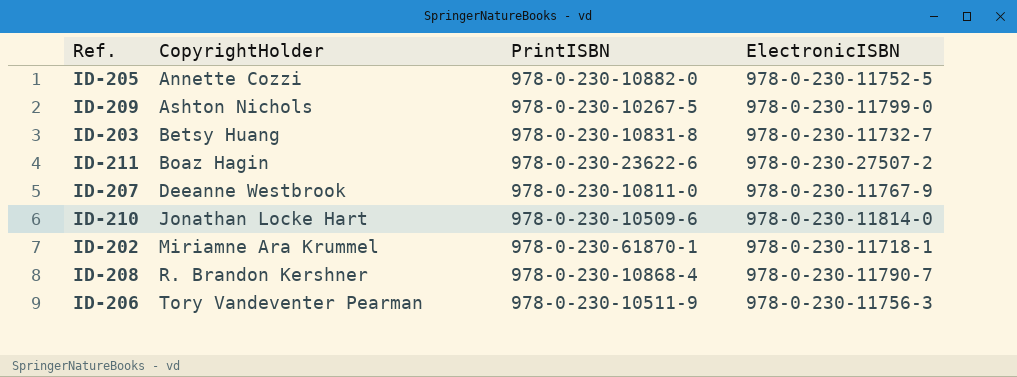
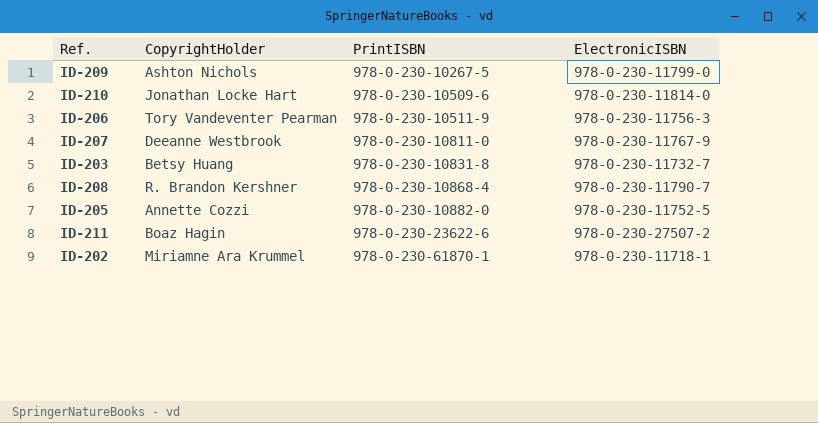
row order: CopyrightHolder ascending -> PrintISBN ascending

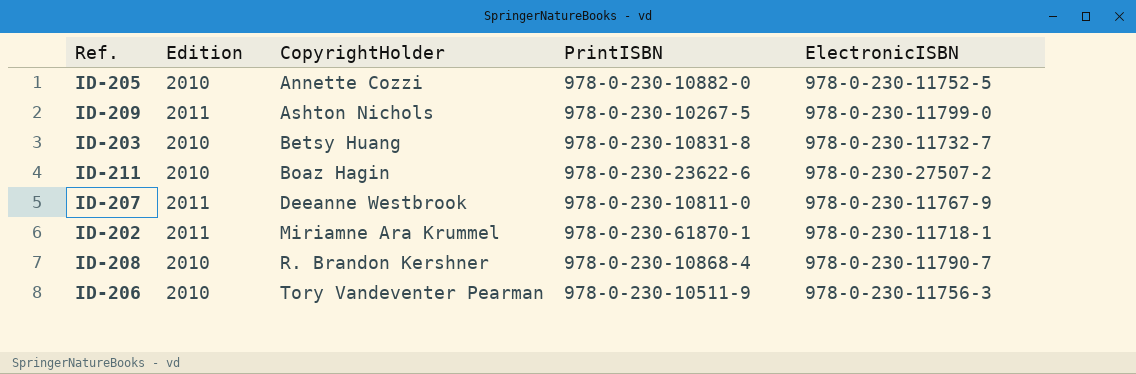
row order: PrintISBN ascending -> CopyrightHolder ascending
column Edition | position: none -> 2
row ID-210: Jonathan Locke Hart | 978-0-230-10509-6 | 978-0-230-11814-0 -> none

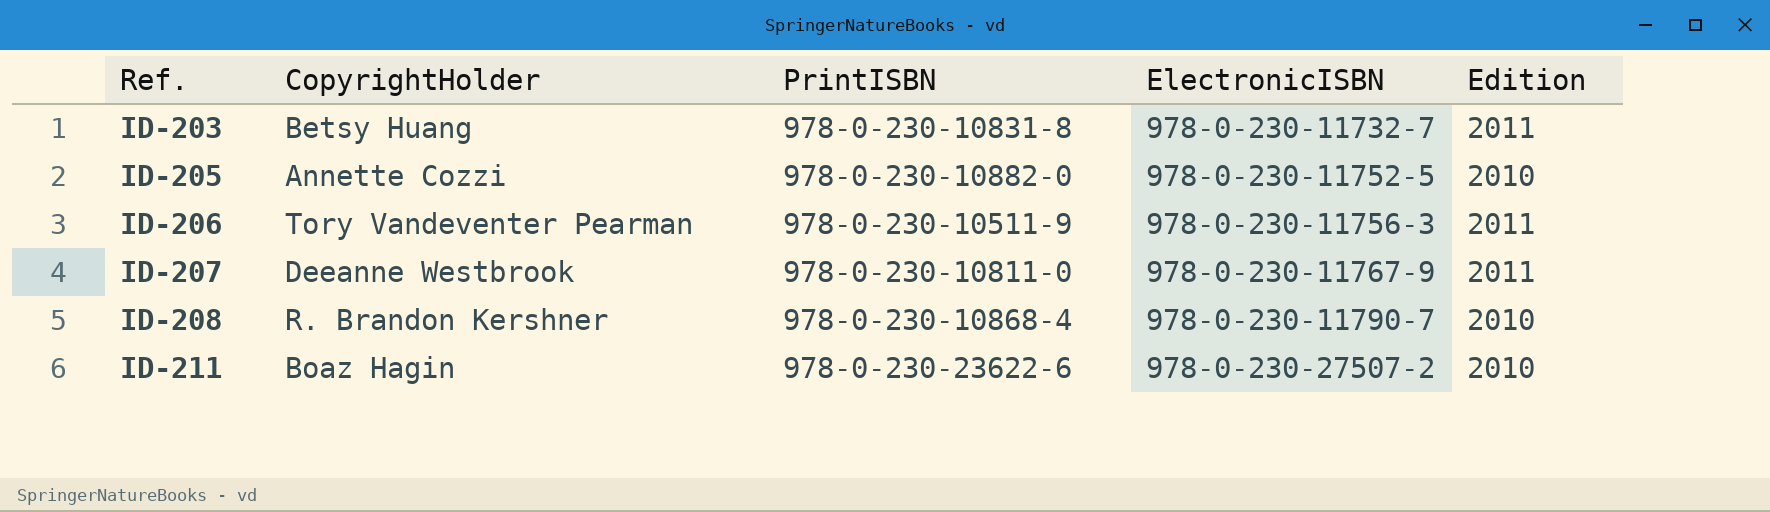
row order: CopyrightHolder ascending -> Ref. ascending
column Edition | position: 2 -> 5
row ID-209: 2011 | Ashton Nichols | 978-0-230-10267-5 | 978-0-230-11799-0 -> none
row ID-202: 2011 | Miriamne Ara Krummel | 978-0-230-61870-1 | 978-0-230-11718-1 -> none
ID-203 | Edition: 2010 -> 2011
ID-206 | Edition: 2010 -> 2011

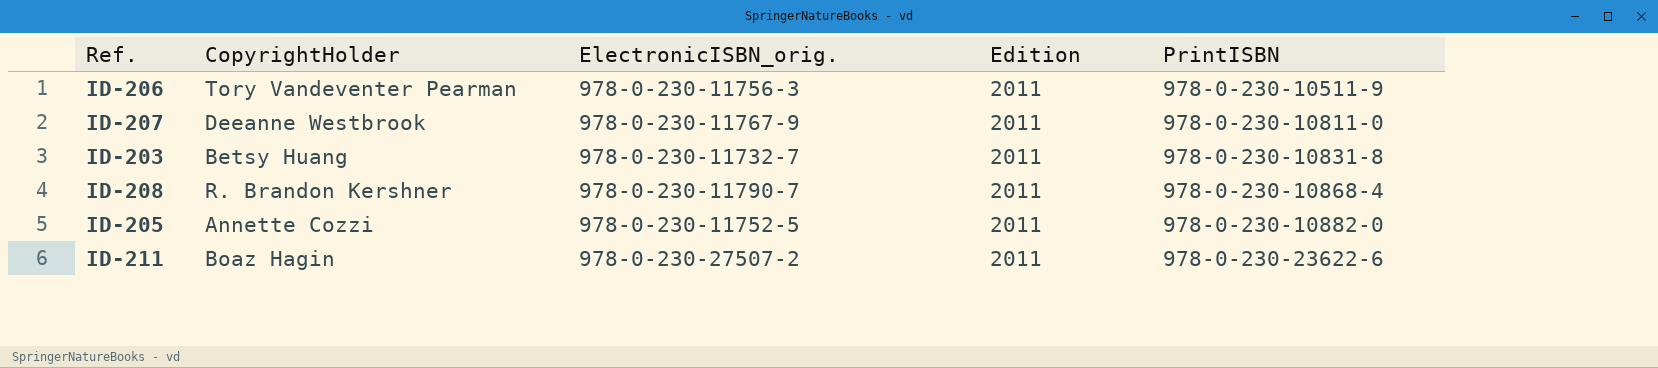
row order: Ref. ascending -> PrintISBN ascending
column name: ElectronicISBN -> ElectronicISBN_orig.
column PrintISBN | position: 3 -> 5
ID-208 | Edition: 2010 -> 2011
ID-205 | Edition: 2010 -> 2011
ID-211 | Edition: 2010 -> 2011

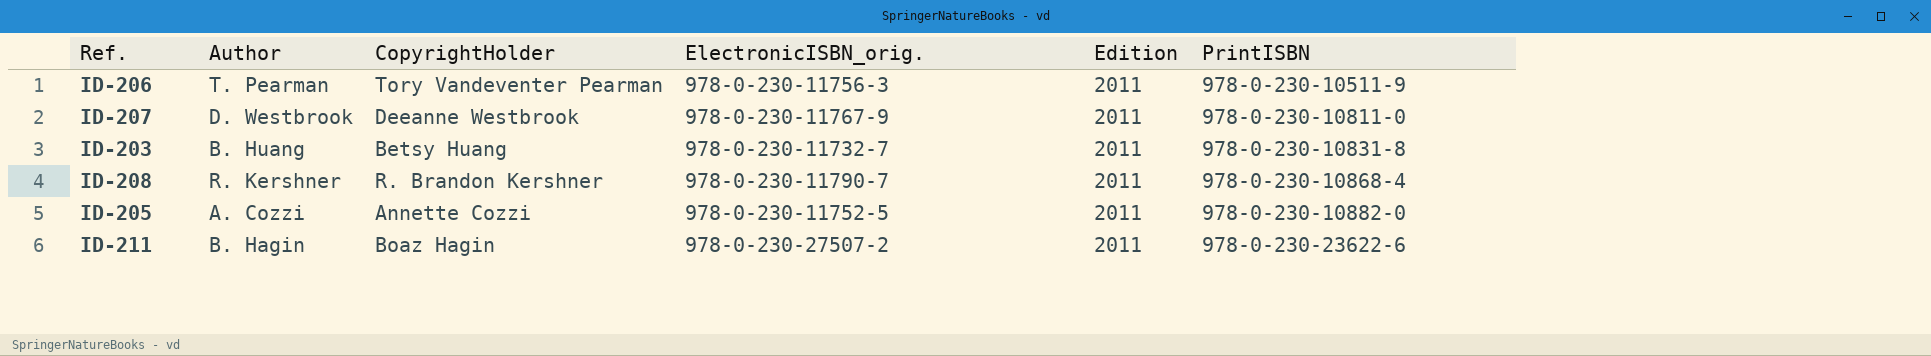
column Author | position: none -> 2

